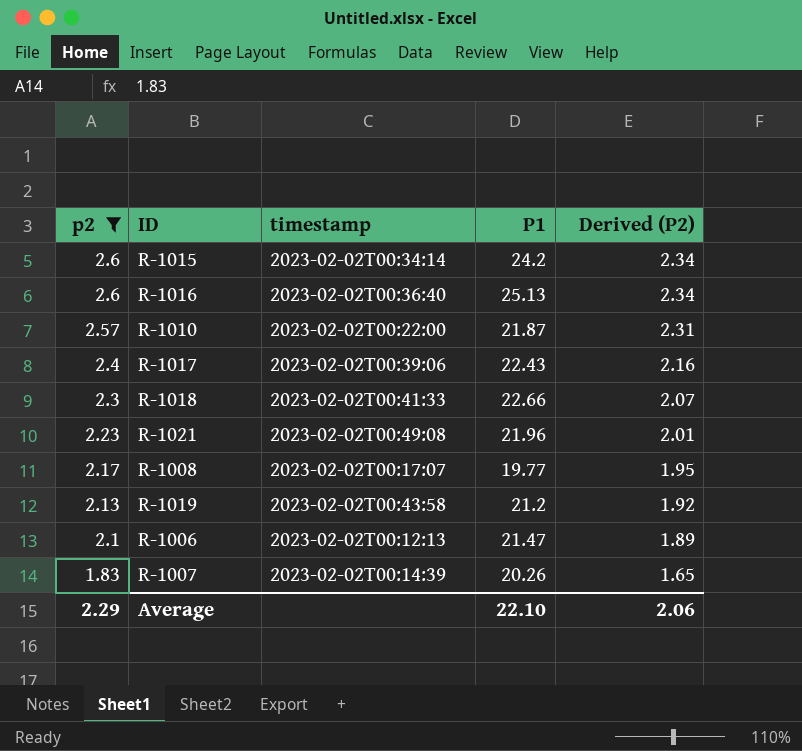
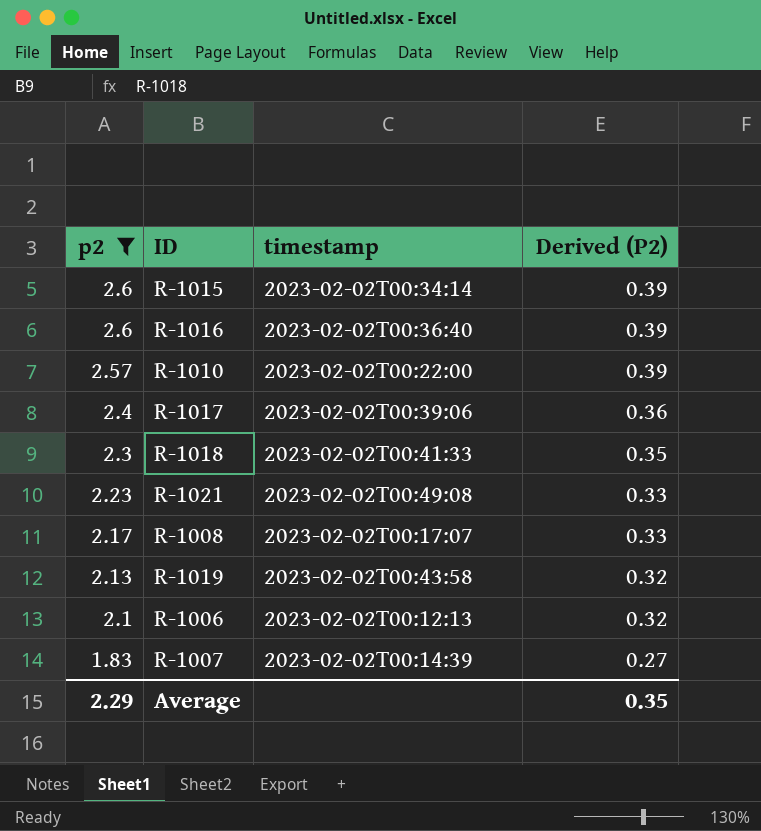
column P1 | position: 4 -> none
column Derived (P2) | formula: [p2] * 0.9 -> [p2] * 0.15
Average | Derived (P2): 2.06 -> 0.35

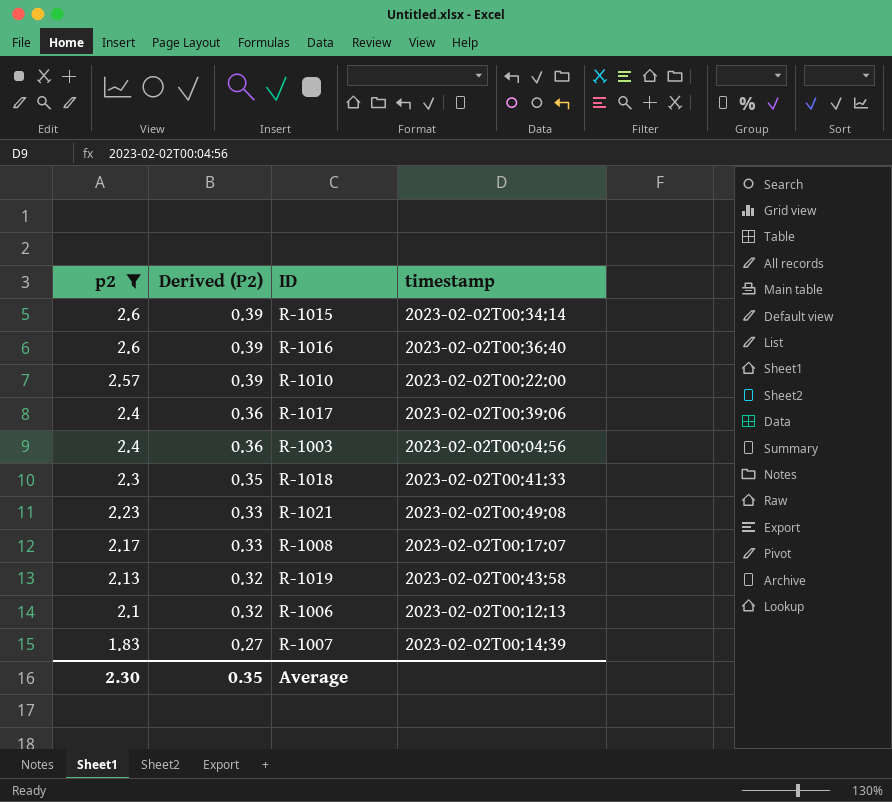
column Derived (P2) | position: 4 -> 2
row R-1003: none -> 2.4 | 0.36 | 2023-02-02T00:04:56
Average | p2: 2.29 -> 2.30

